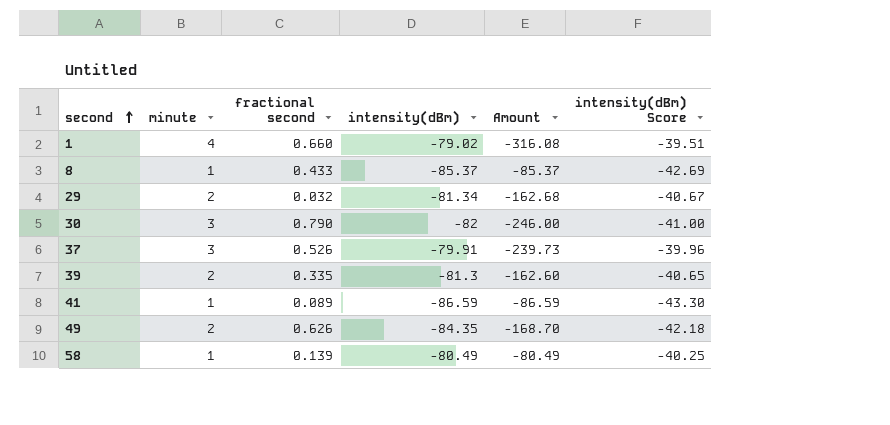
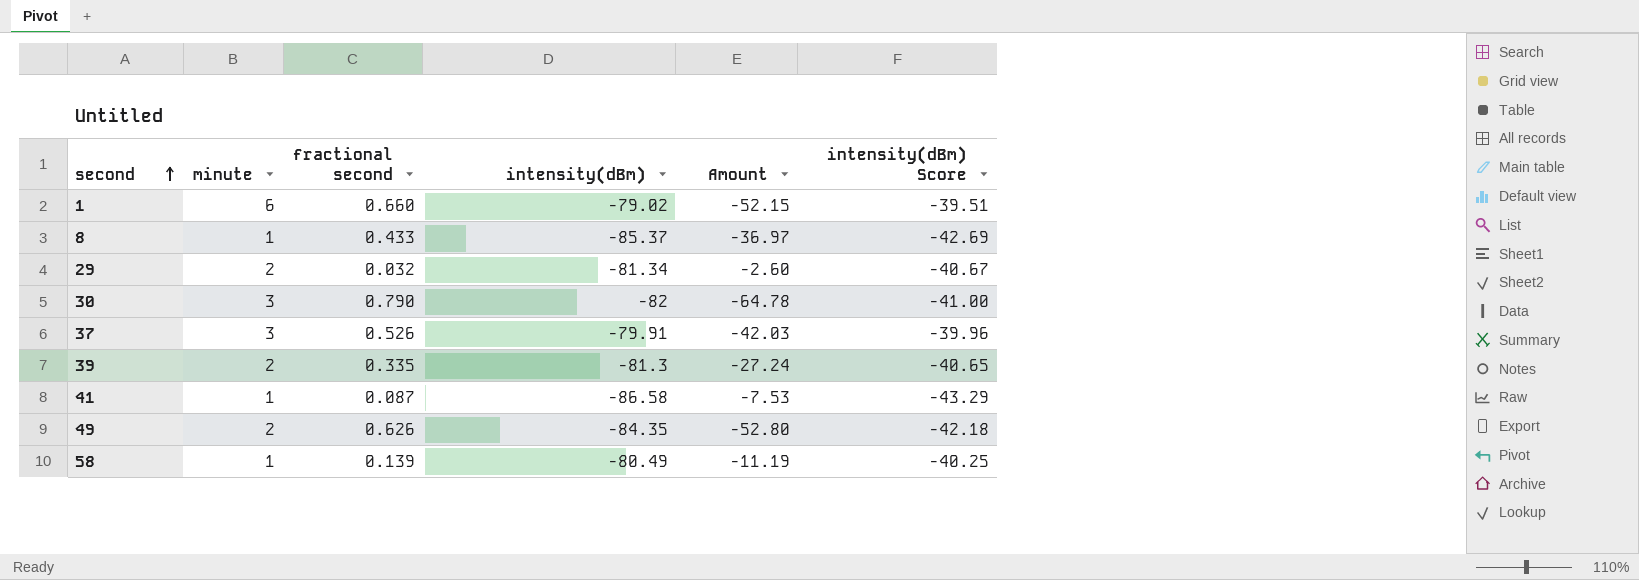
column Amount | formula: [minute] * [intensity(dBm)] -> [fractional second] * [intensity(dBm)]
1 | minute: 4 -> 6
41 | fractional second: 0.089 -> 0.087
41 | intensity(dBm): -86.59 -> -86.58
41 | intensity(dBm) Score: -43.30 -> -43.29

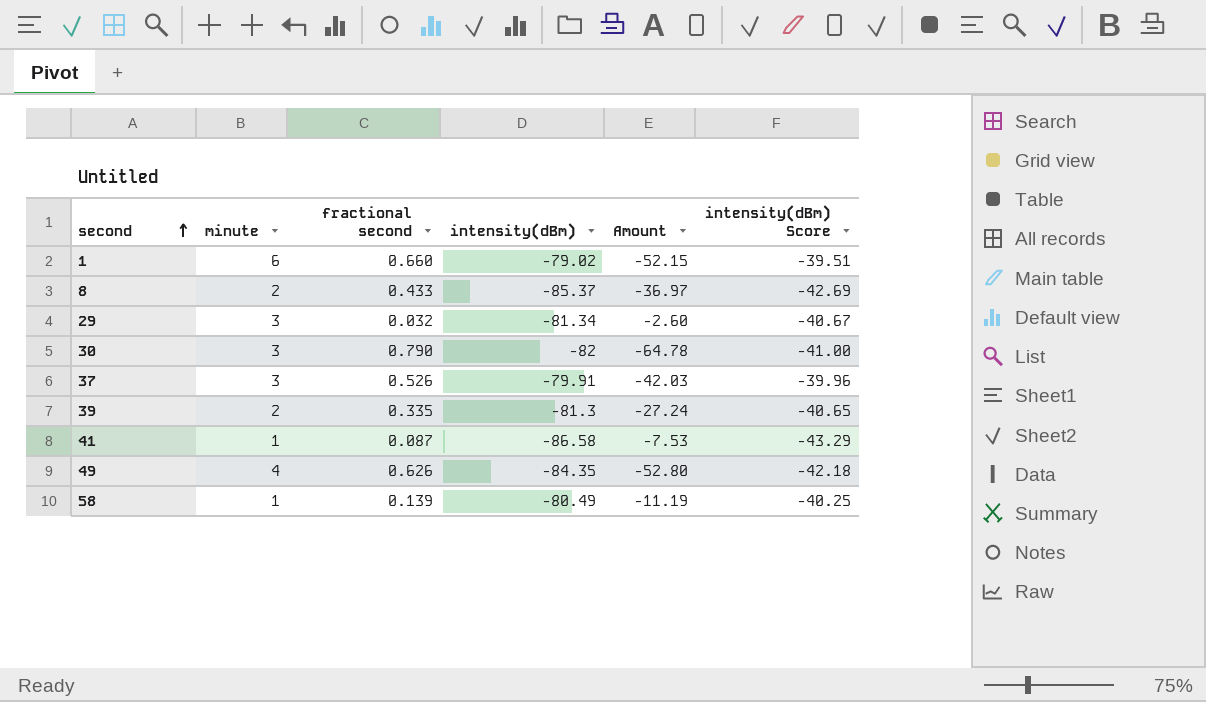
8 | minute: 1 -> 2
29 | minute: 2 -> 3
49 | minute: 2 -> 4

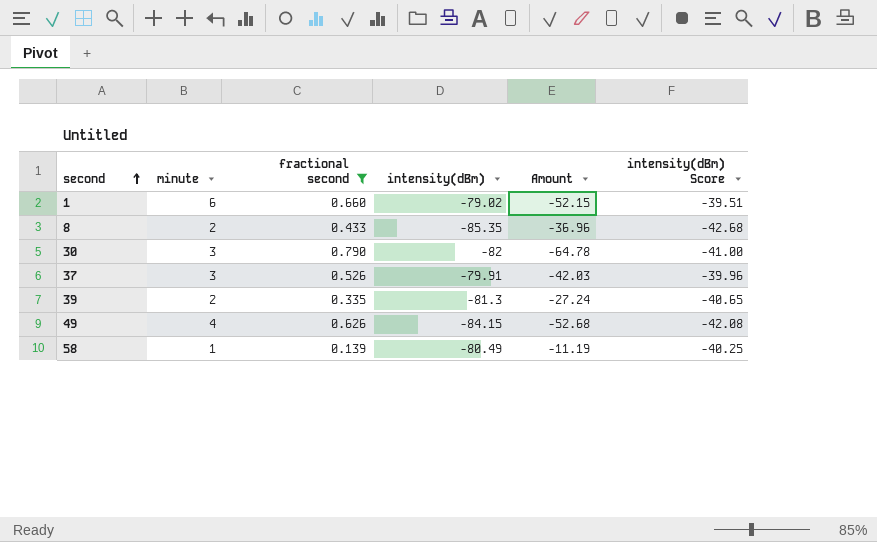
filter: none -> fractional second >= 0.139
8 | intensity(dBm): -85.37 -> -85.35
8 | Amount: -36.97 -> -36.96
8 | intensity(dBm) Score: -42.69 -> -42.68
49 | intensity(dBm): -84.35 -> -84.15
49 | Amount: -52.80 -> -52.68
49 | intensity(dBm) Score: -42.18 -> -42.08

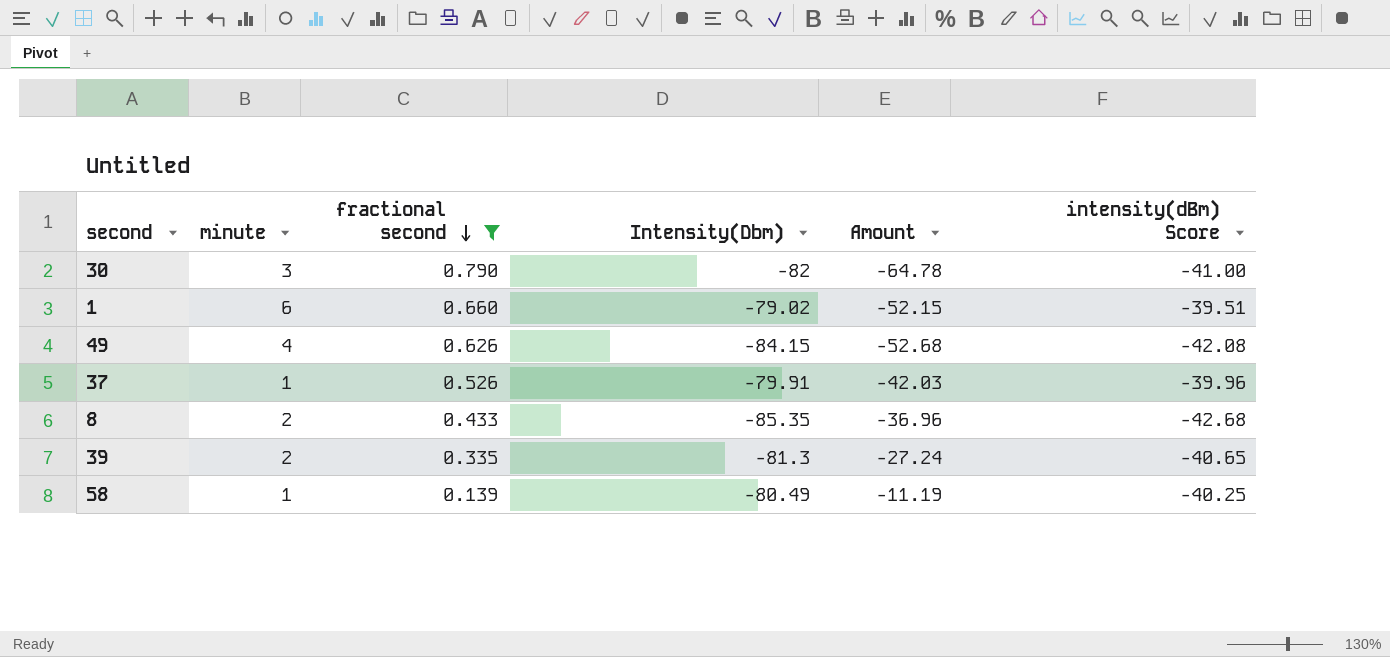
row order: second ascending -> fractional second descending
column name: intensity(dBm) -> Intensity(Dbm)
37 | minute: 3 -> 1

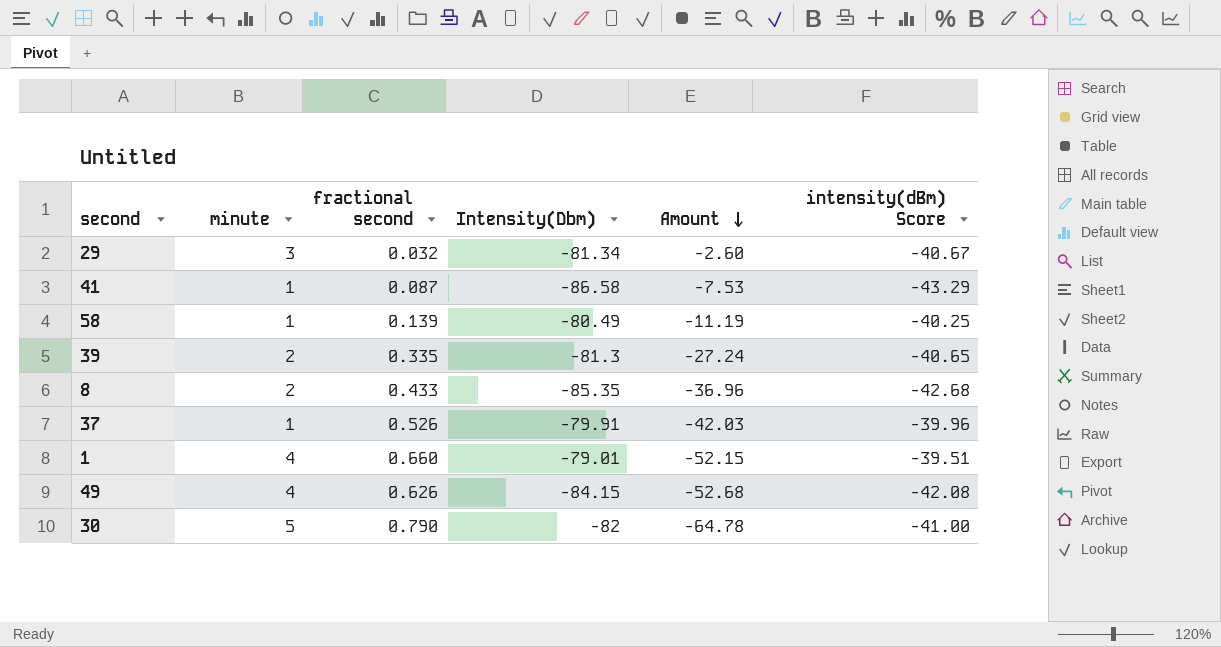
filter: fractional second >= 0.139 -> none
row order: fractional second descending -> Amount descending
1 | minute: 6 -> 4
1 | Intensity(Dbm): -79.02 -> -79.01
30 | minute: 3 -> 5

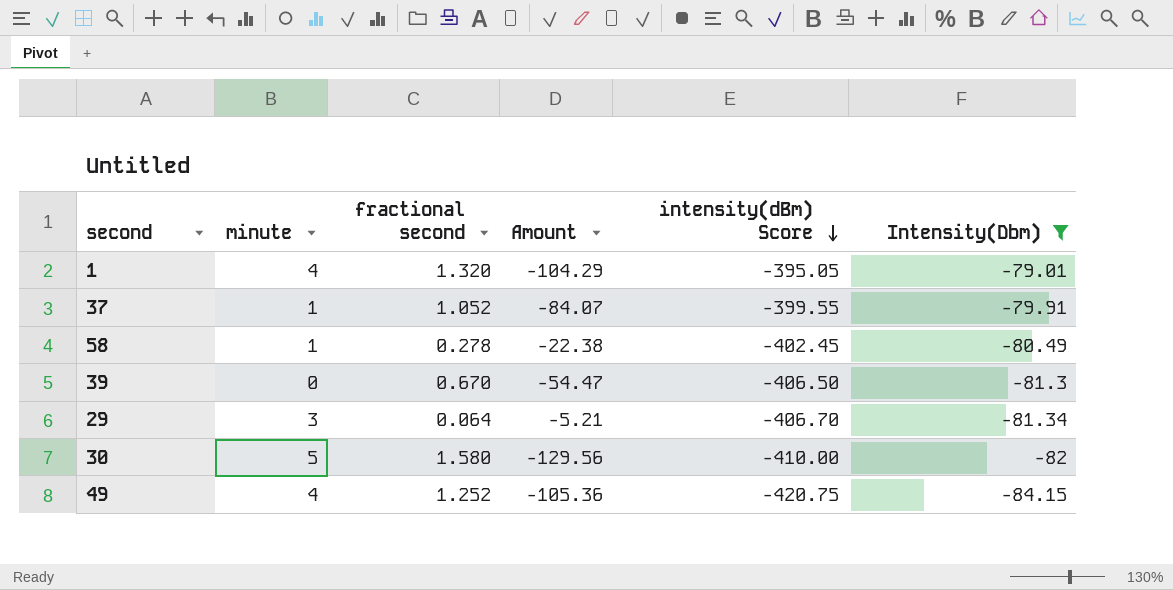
filter: none -> Intensity(Dbm) >= -84.15
row order: Amount descending -> intensity(dBm) Score descending
column intensity(dBm) Score | formula: [Intensity(Dbm)] * 0.5 -> [Intensity(Dbm)] * 5
column Intensity(Dbm) | position: 4 -> 6
1 | fractional second: 0.660 -> 1.320
1 | Amount: -52.15 -> -104.29
37 | fractional second: 0.526 -> 1.052
37 | Amount: -42.03 -> -84.07
58 | fractional second: 0.139 -> 0.278
58 | Amount: -11.19 -> -22.38
39 | minute: 2 -> 0
39 | fractional second: 0.335 -> 0.670
39 | Amount: -27.24 -> -54.47
29 | fractional second: 0.032 -> 0.064
29 | Amount: -2.60 -> -5.21
30 | fractional second: 0.790 -> 1.580
30 | Amount: -64.78 -> -129.56
49 | fractional second: 0.626 -> 1.252
49 | Amount: -52.68 -> -105.36

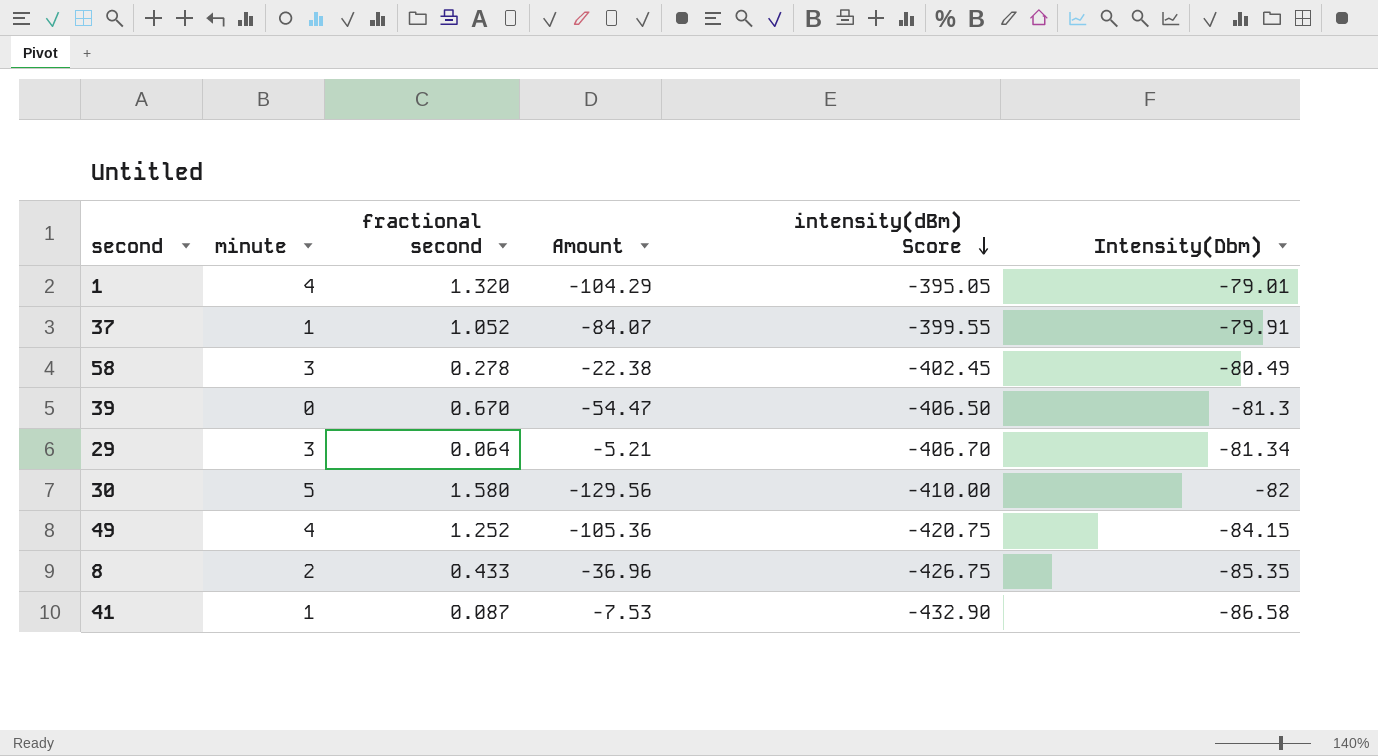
filter: Intensity(Dbm) >= -84.15 -> none
58 | minute: 1 -> 3

